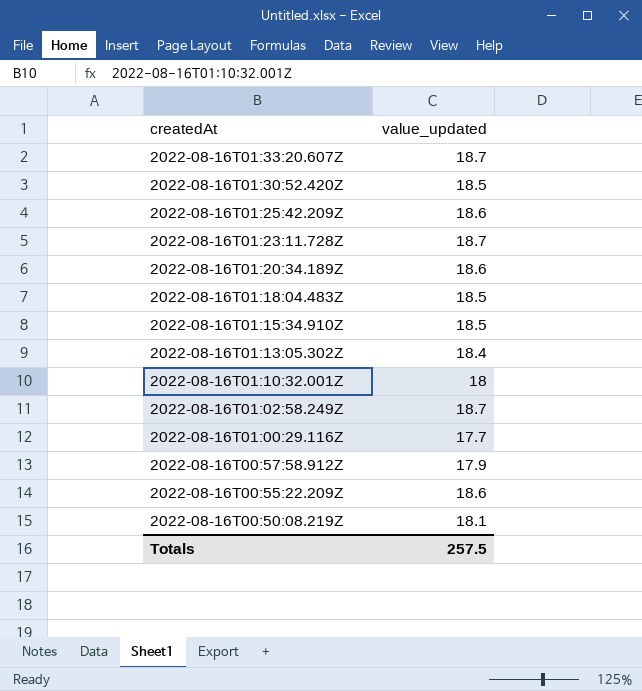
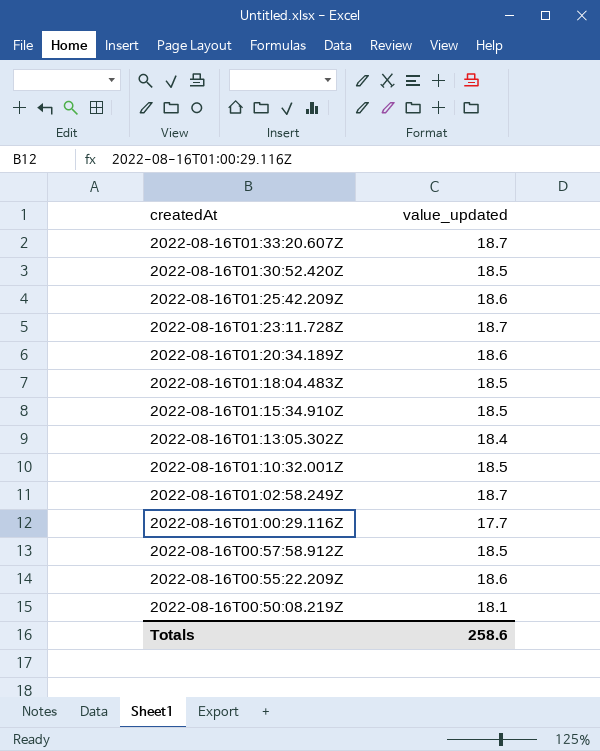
2022-08-16T01:10:32.001Z | value_updated: 18 -> 18.5
2022-08-16T00:57:58.912Z | value_updated: 17.9 -> 18.5
Totals | value_updated: 257.5 -> 258.6

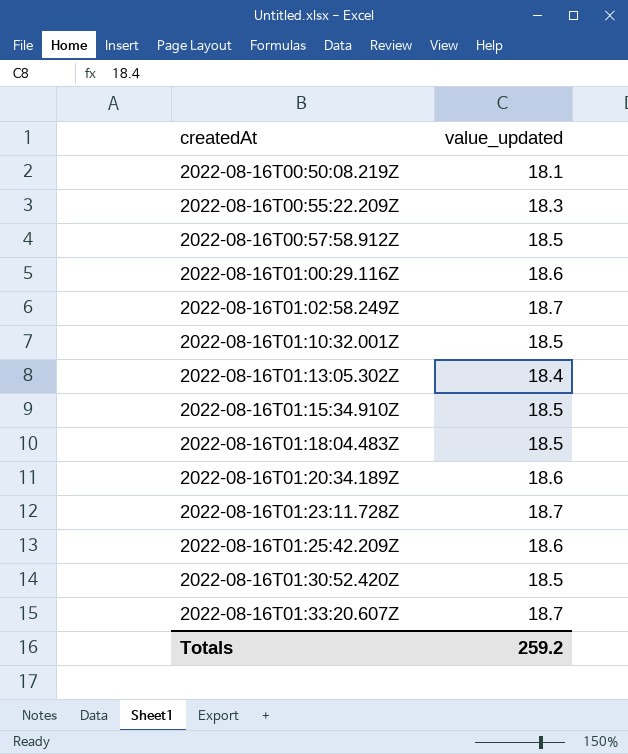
row order: createdAt descending -> createdAt ascending
2022-08-16T00:55:22.209Z | value_updated: 18.6 -> 18.3
2022-08-16T01:00:29.116Z | value_updated: 17.7 -> 18.6
Totals | value_updated: 258.6 -> 259.2

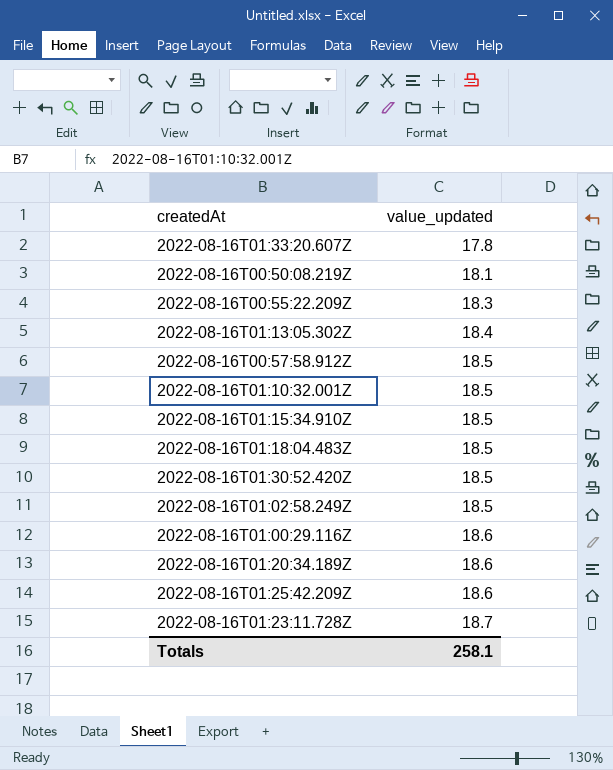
row order: createdAt ascending -> value_updated ascending
2022-08-16T01:33:20.607Z | value_updated: 18.7 -> 17.8
2022-08-16T01:02:58.249Z | value_updated: 18.7 -> 18.5
Totals | value_updated: 259.2 -> 258.1

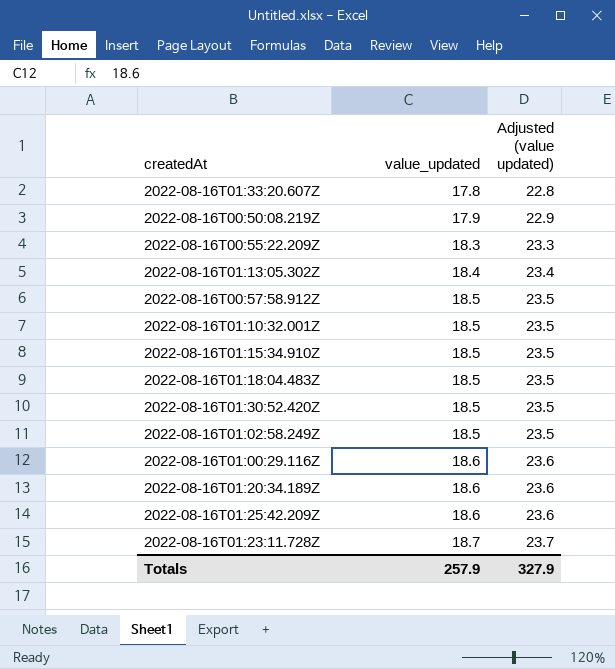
column Adjusted (value updated) | formula: none -> [value_updated] + 5
2022-08-16T00:50:08.219Z | value_updated: 18.1 -> 17.9
Totals | value_updated: 258.1 -> 257.9

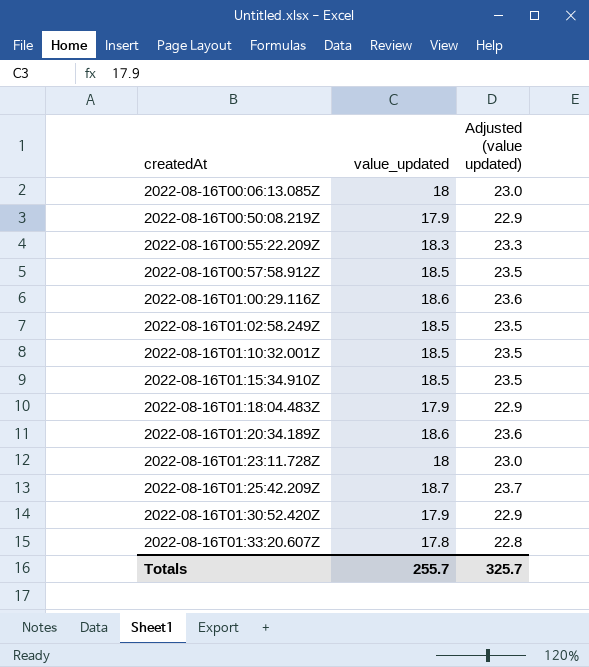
row order: value_updated ascending -> createdAt ascending
row 2022-08-16T01:13:05.302Z: 18.4 | 23.4 -> none
row 2022-08-16T00:06:13.085Z: none -> 18 | 23.0
2022-08-16T01:18:04.483Z | value_updated: 18.5 -> 17.9
2022-08-16T01:18:04.483Z | Adjusted (value updated): 23.5 -> 22.9
2022-08-16T01:23:11.728Z | value_updated: 18.7 -> 18
2022-08-16T01:23:11.728Z | Adjusted (value updated): 23.7 -> 23.0
2022-08-16T01:25:42.209Z | value_updated: 18.6 -> 18.7
2022-08-16T01:25:42.209Z | Adjusted (value updated): 23.6 -> 23.7
2022-08-16T01:30:52.420Z | value_updated: 18.5 -> 17.9
2022-08-16T01:30:52.420Z | Adjusted (value updated): 23.5 -> 22.9
Totals | value_updated: 257.9 -> 255.7
Totals | Adjusted (value updated): 327.9 -> 325.7

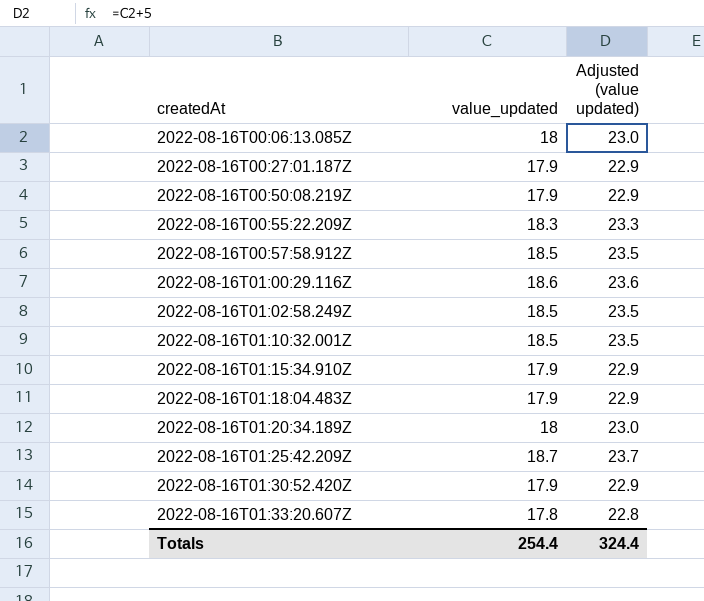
row 2022-08-16T01:23:11.728Z: 18 | 23.0 -> none
row 2022-08-16T00:27:01.187Z: none -> 17.9 | 22.9
2022-08-16T01:15:34.910Z | value_updated: 18.5 -> 17.9
2022-08-16T01:15:34.910Z | Adjusted (value updated): 23.5 -> 22.9
2022-08-16T01:20:34.189Z | value_updated: 18.6 -> 18
2022-08-16T01:20:34.189Z | Adjusted (value updated): 23.6 -> 23.0
Totals | value_updated: 255.7 -> 254.4
Totals | Adjusted (value updated): 325.7 -> 324.4

